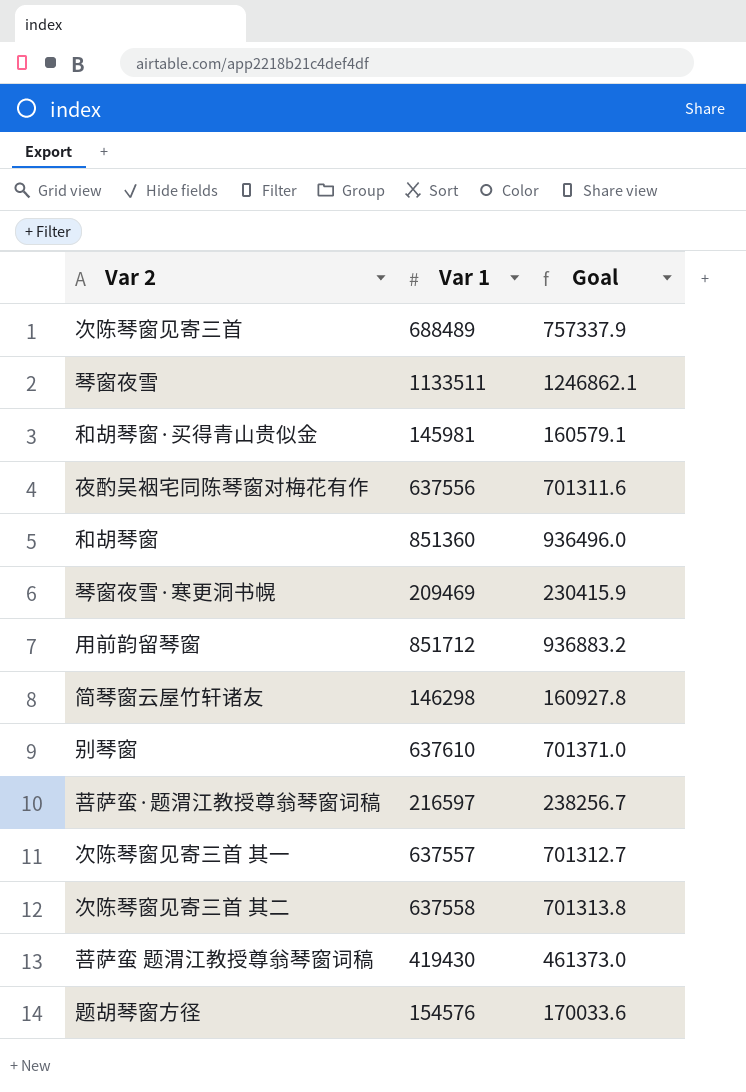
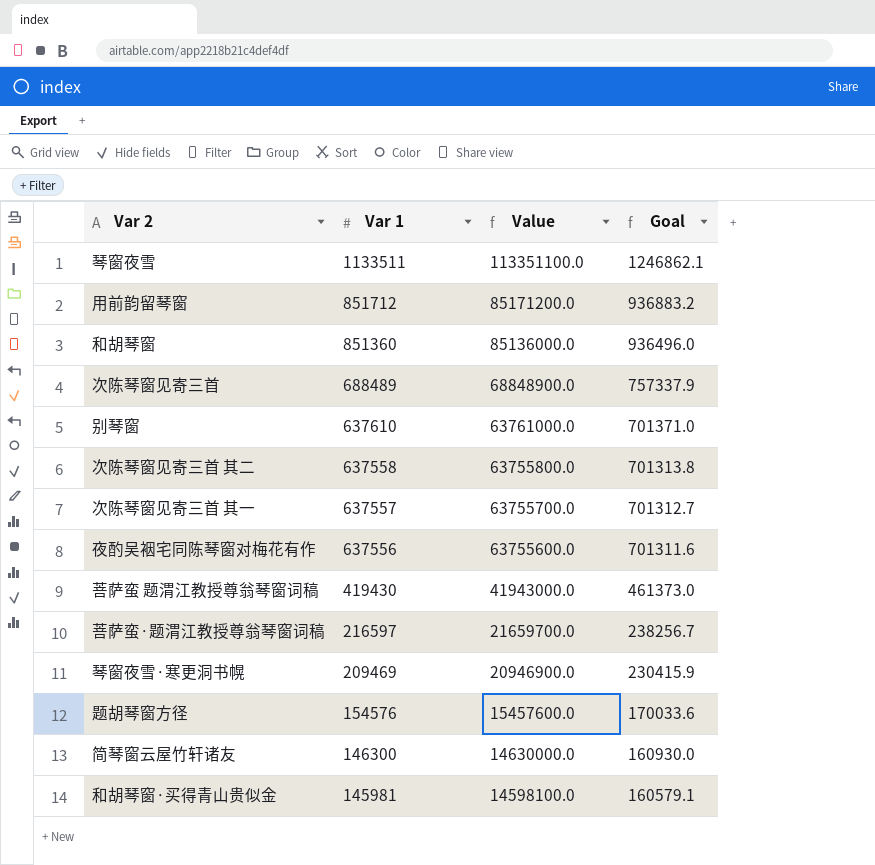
row order: none -> Var 1 descending
column Value | formula: none -> [Var 1] * 100
简琴窗云屋竹轩诸友 | Var 1: 146298 -> 146300
简琴窗云屋竹轩诸友 | Goal: 160927.8 -> 160930.0

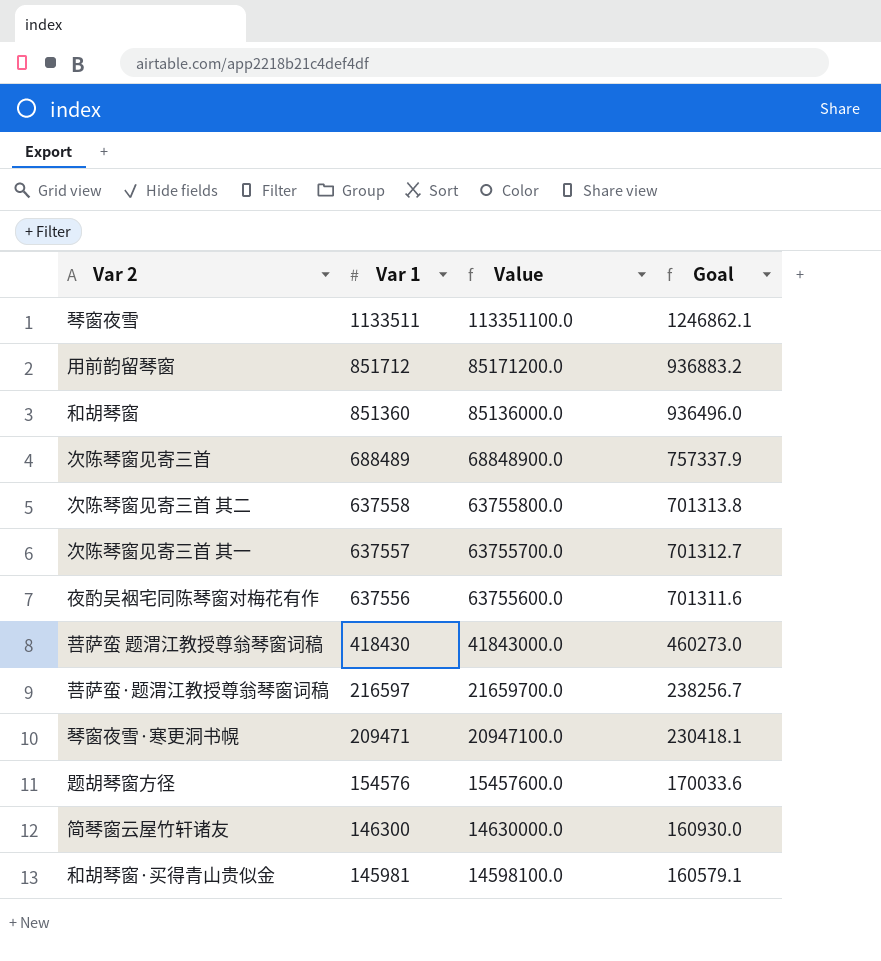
row 别琴窗: 637610 | 63761000.0 | 701371.0 -> none
菩萨蛮 题渭江教授尊翁琴窗词稿 | Var 1: 419430 -> 418430
菩萨蛮 题渭江教授尊翁琴窗词稿 | Value: 41943000.0 -> 41843000.0
菩萨蛮 题渭江教授尊翁琴窗词稿 | Goal: 461373.0 -> 460273.0
琴窗夜雪·寒更洞书幌 | Var 1: 209469 -> 209471
琴窗夜雪·寒更洞书幌 | Value: 20946900.0 -> 20947100.0
琴窗夜雪·寒更洞书幌 | Goal: 230415.9 -> 230418.1

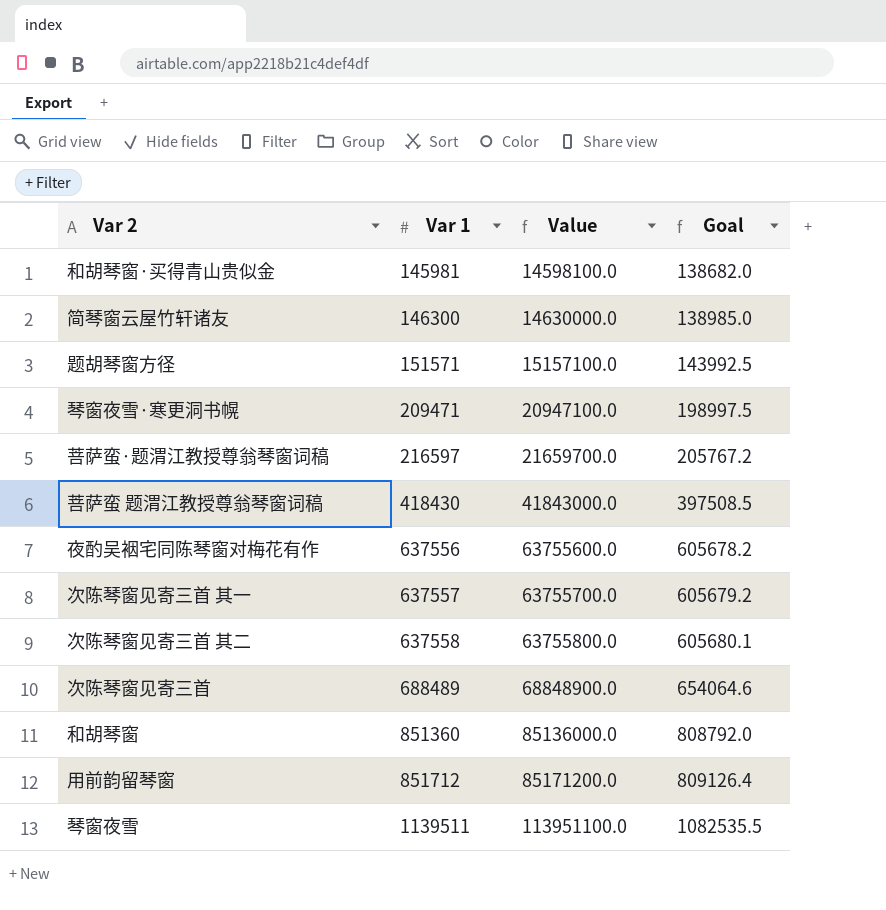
row order: Var 1 descending -> Var 1 ascending
column Goal | formula: [Var 1] * 1.1 -> [Var 1] * 0.95
题胡琴窗方径 | Var 1: 154576 -> 151571
题胡琴窗方径 | Value: 15457600.0 -> 15157100.0
琴窗夜雪 | Var 1: 1133511 -> 1139511
琴窗夜雪 | Value: 113351100.0 -> 113951100.0

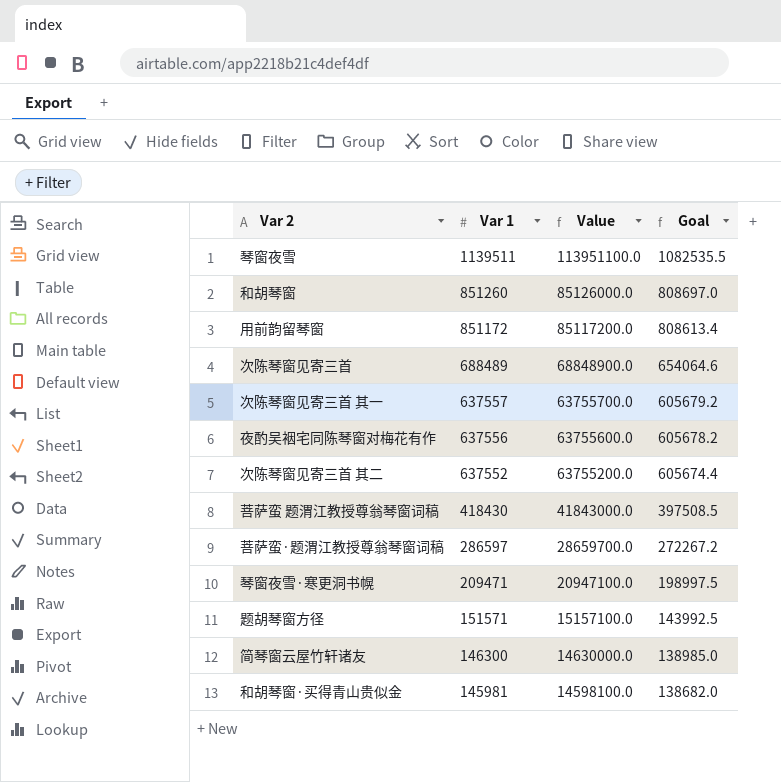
row order: Var 1 ascending -> Var 1 descending
和胡琴窗 | Var 1: 851360 -> 851260
和胡琴窗 | Value: 85136000.0 -> 85126000.0
和胡琴窗 | Goal: 808792.0 -> 808697.0
用前韵留琴窗 | Var 1: 851712 -> 851172
用前韵留琴窗 | Value: 85171200.0 -> 85117200.0
用前韵留琴窗 | Goal: 809126.4 -> 808613.4
次陈琴窗见寄三首 其二 | Var 1: 637558 -> 637552
次陈琴窗见寄三首 其二 | Value: 63755800.0 -> 63755200.0
次陈琴窗见寄三首 其二 | Goal: 605680.1 -> 605674.4
菩萨蛮·题渭江教授尊翁琴窗词稿 | Var 1: 216597 -> 286597
菩萨蛮·题渭江教授尊翁琴窗词稿 | Value: 21659700.0 -> 28659700.0
菩萨蛮·题渭江教授尊翁琴窗词稿 | Goal: 205767.2 -> 272267.2

